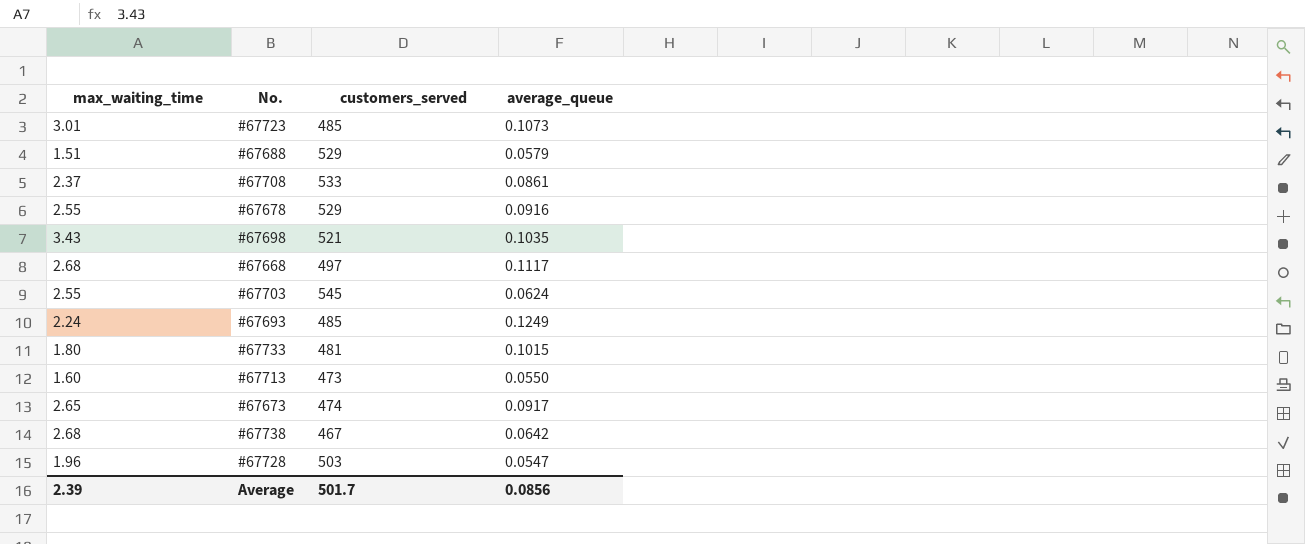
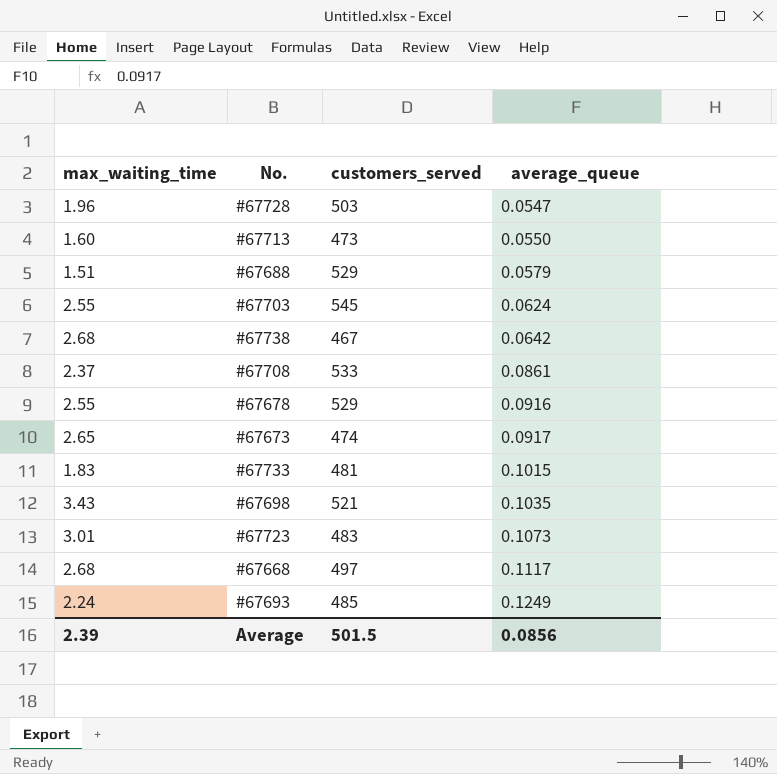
row order: none -> average_queue ascending
#67733 | max_waiting_time: 1.80 -> 1.83
#67723 | customers_served: 485 -> 483
Average | customers_served: 501.7 -> 501.5

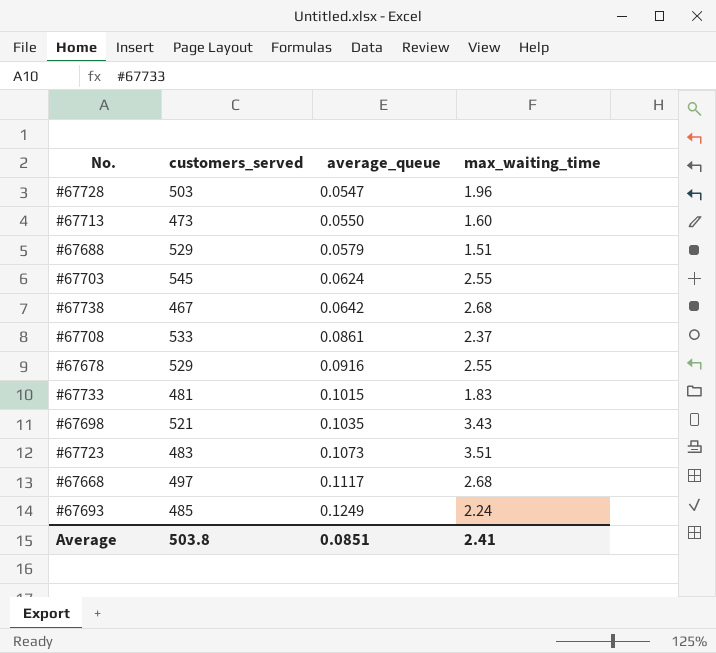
column max_waiting_time | position: 1 -> 4
row #67673: 2.65 | 474 | 0.0917 -> none
#67723 | max_waiting_time: 3.01 -> 3.51
Average | customers_served: 501.5 -> 503.8
Average | average_queue: 0.0856 -> 0.0851
Average | max_waiting_time: 2.39 -> 2.41

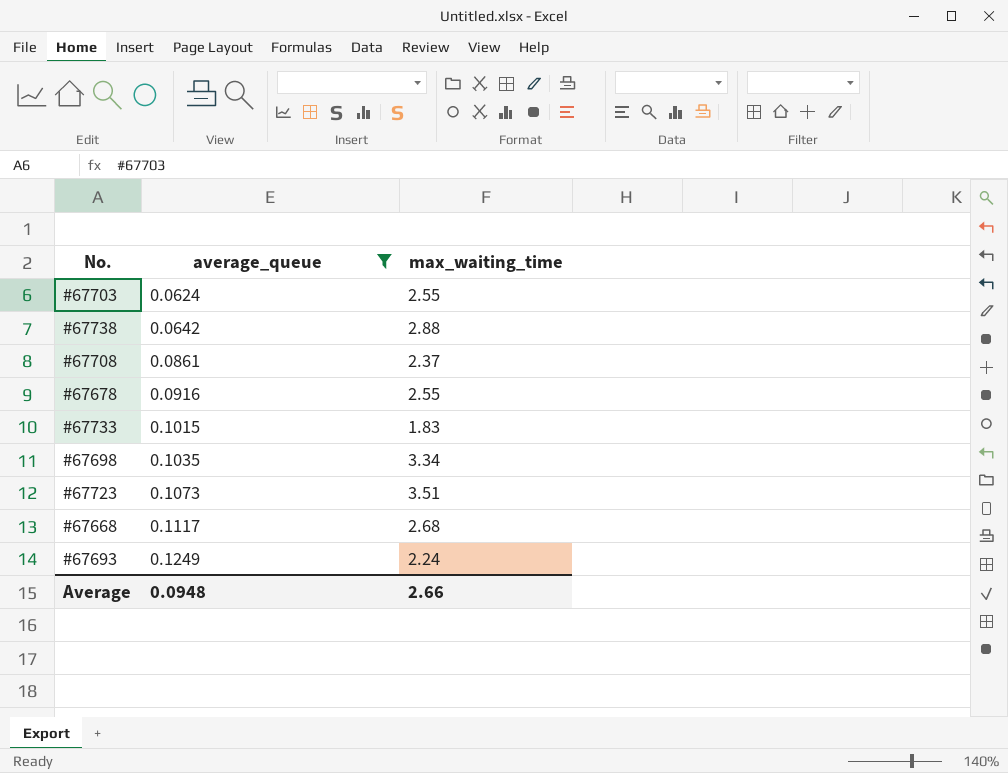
filter: none -> average_queue >= 0.0624
column customers_served | position: 2 -> none
#67738 | max_waiting_time: 2.68 -> 2.88
#67698 | max_waiting_time: 3.43 -> 3.34
Average | average_queue: 0.0851 -> 0.0948
Average | max_waiting_time: 2.41 -> 2.66

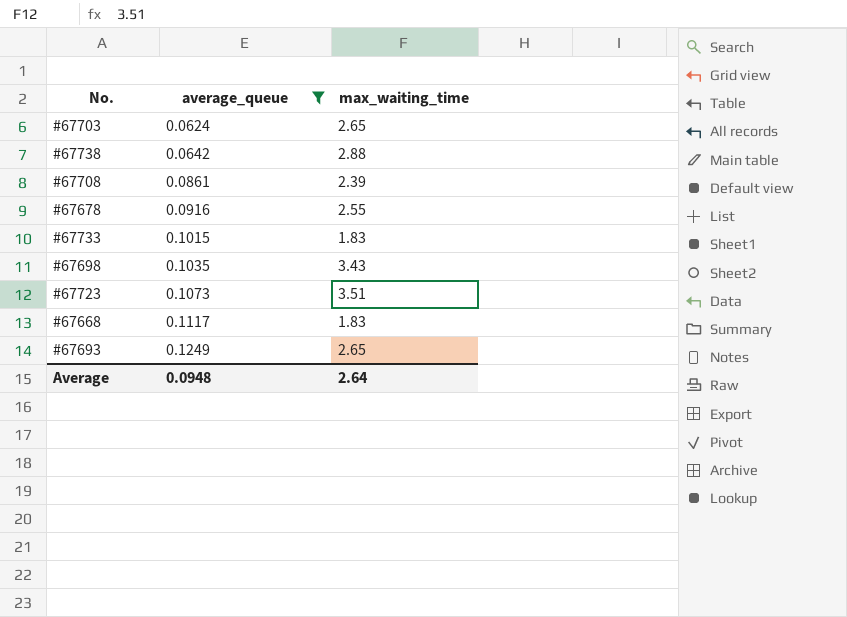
#67703 | max_waiting_time: 2.55 -> 2.65
#67708 | max_waiting_time: 2.37 -> 2.39
#67698 | max_waiting_time: 3.34 -> 3.43
#67668 | max_waiting_time: 2.68 -> 1.83
#67693 | max_waiting_time: 2.24 -> 2.65
Average | max_waiting_time: 2.66 -> 2.64

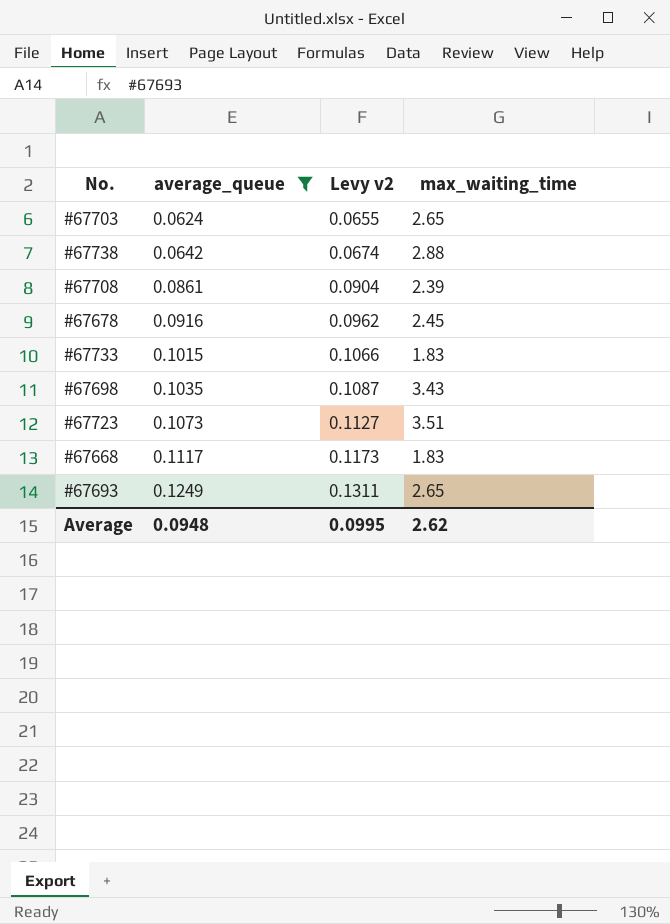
column Levy v2 | formula: none -> [average_queue] * 1.05
#67678 | max_waiting_time: 2.55 -> 2.45
Average | max_waiting_time: 2.64 -> 2.62

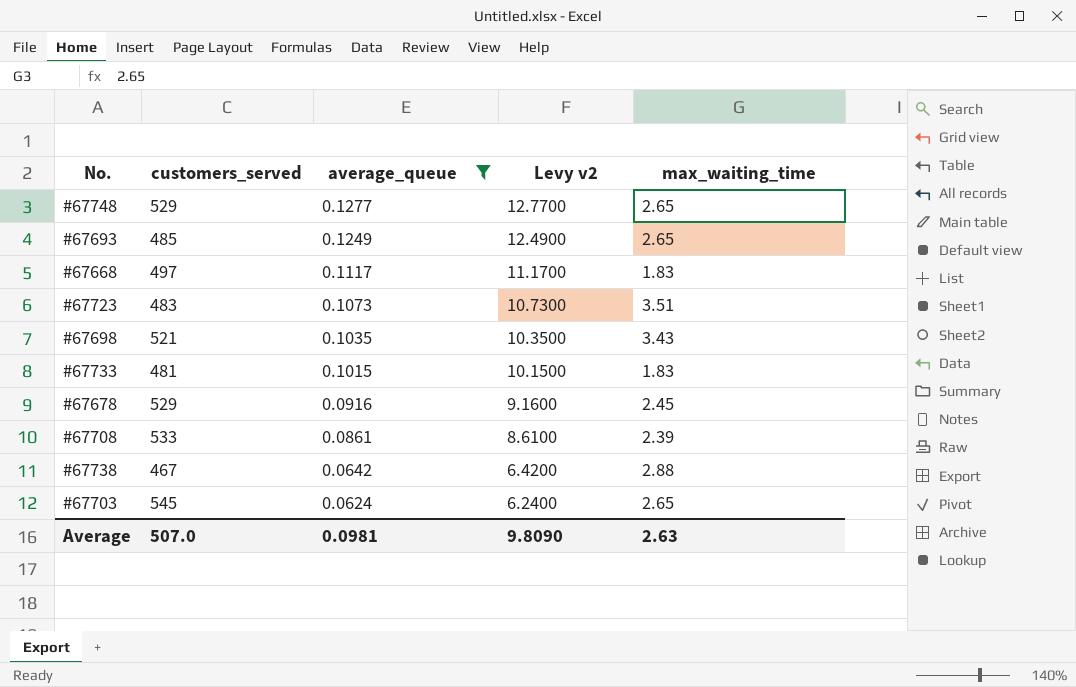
row order: average_queue ascending -> average_queue descending
column customers_served | position: none -> 2
column Levy v2 | formula: [average_queue] * 1.05 -> [average_queue] * 100
row #67748: none -> 529 | 0.1277 | 12.7700 | 2.65
Average | average_queue: 0.0948 -> 0.0981
Average | Levy v2: 0.0995 -> 9.8090
Average | max_waiting_time: 2.62 -> 2.63

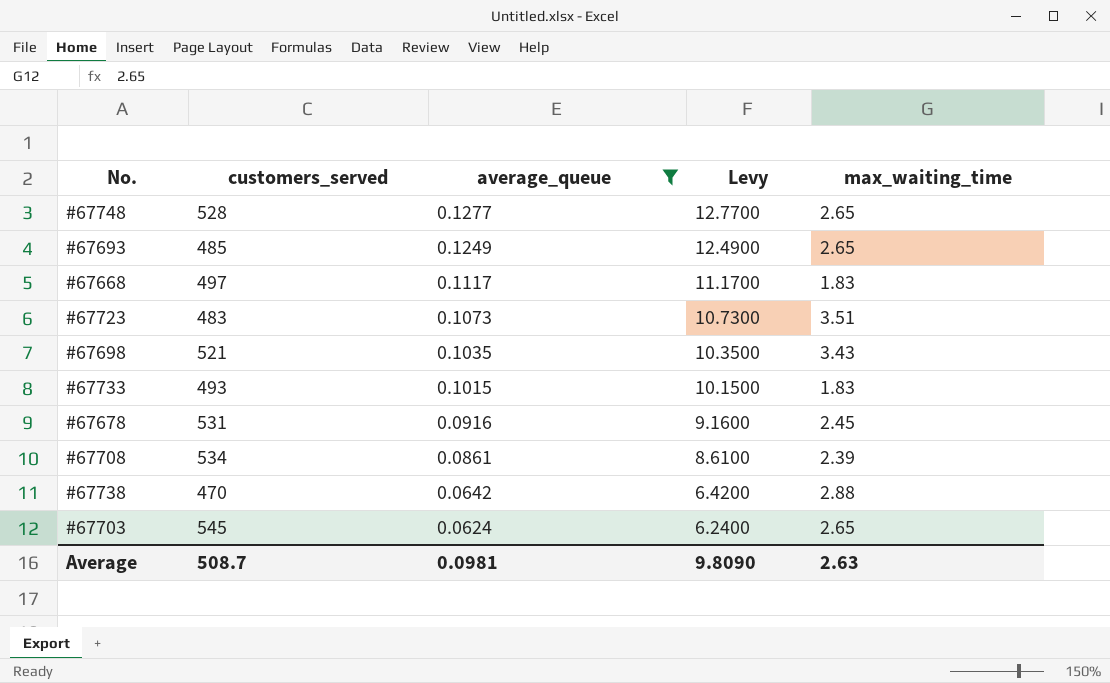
column name: Levy v2 -> Levy
#67748 | customers_served: 529 -> 528
#67733 | customers_served: 481 -> 493
#67678 | customers_served: 529 -> 531
#67708 | customers_served: 533 -> 534
#67738 | customers_served: 467 -> 470
Average | customers_served: 507.0 -> 508.7

